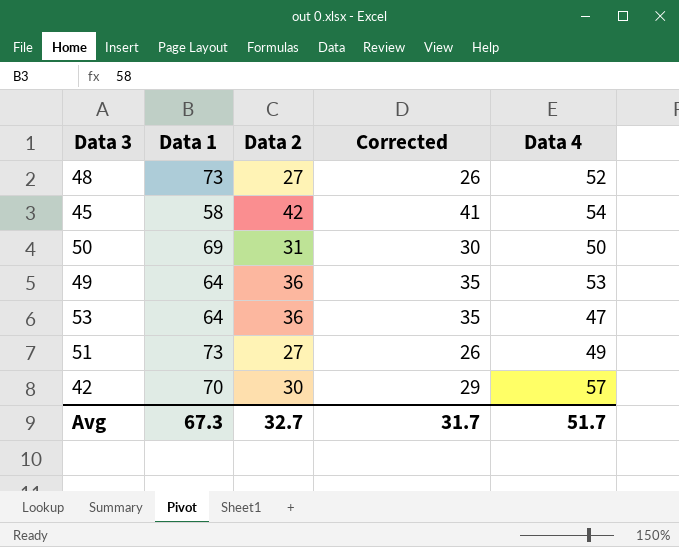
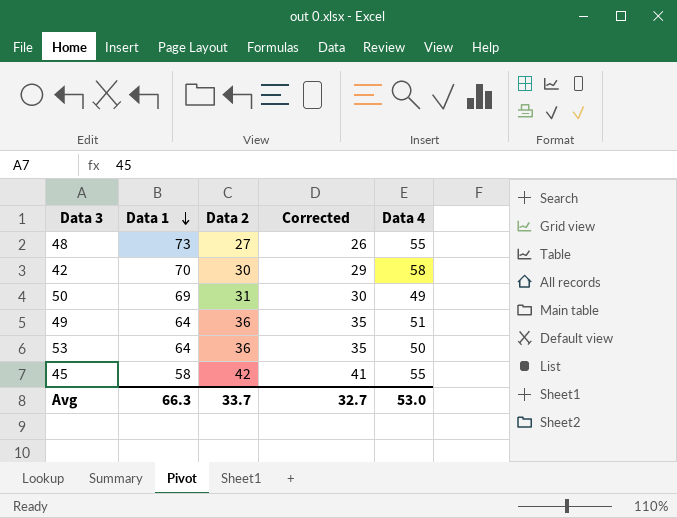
row order: none -> Data 1 descending
row 51: 73 | 27 | 26 | 49 -> none
48 | Data 4: 52 -> 55
42 | Data 4: 57 -> 58
50 | Data 4: 50 -> 49
49 | Data 4: 53 -> 51
53 | Data 4: 47 -> 50
45 | Data 4: 54 -> 55
Avg | Data 1: 67.3 -> 66.3
Avg | Data 2: 32.7 -> 33.7
Avg | Corrected: 31.7 -> 32.7
Avg | Data 4: 51.7 -> 53.0

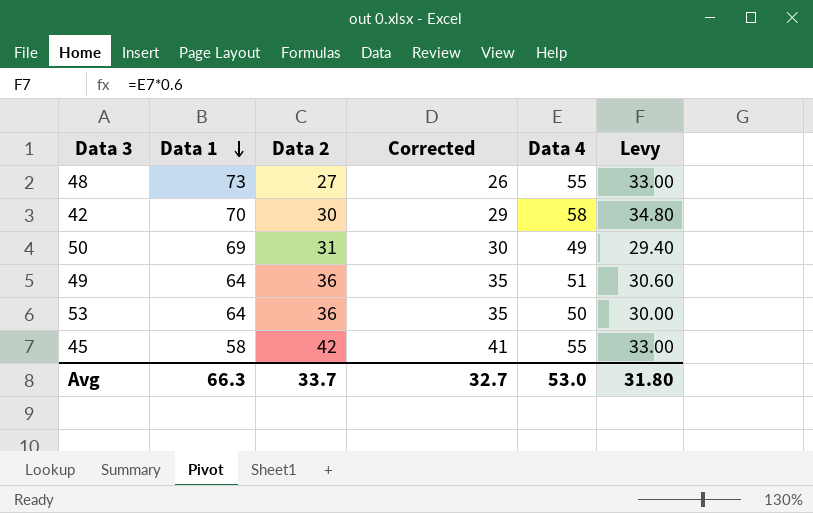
column Levy | formula: none -> [Data 4] * 0.6

